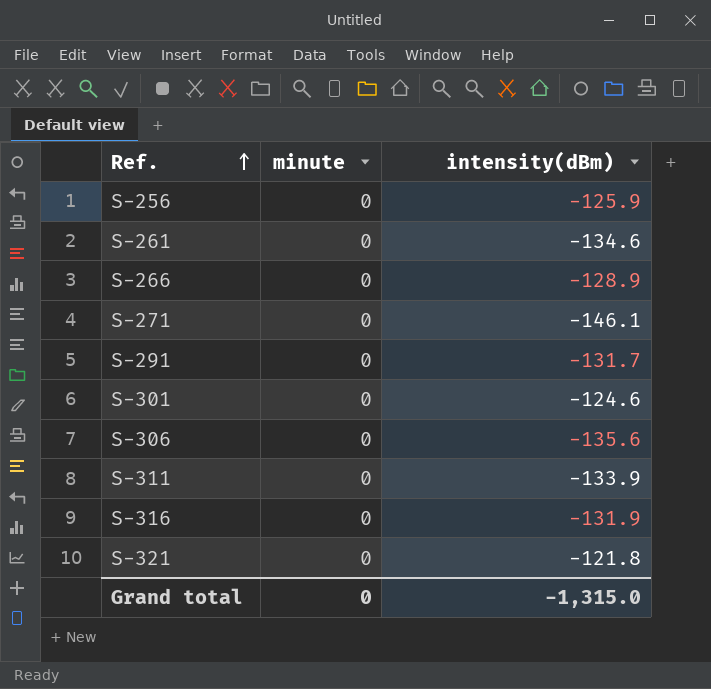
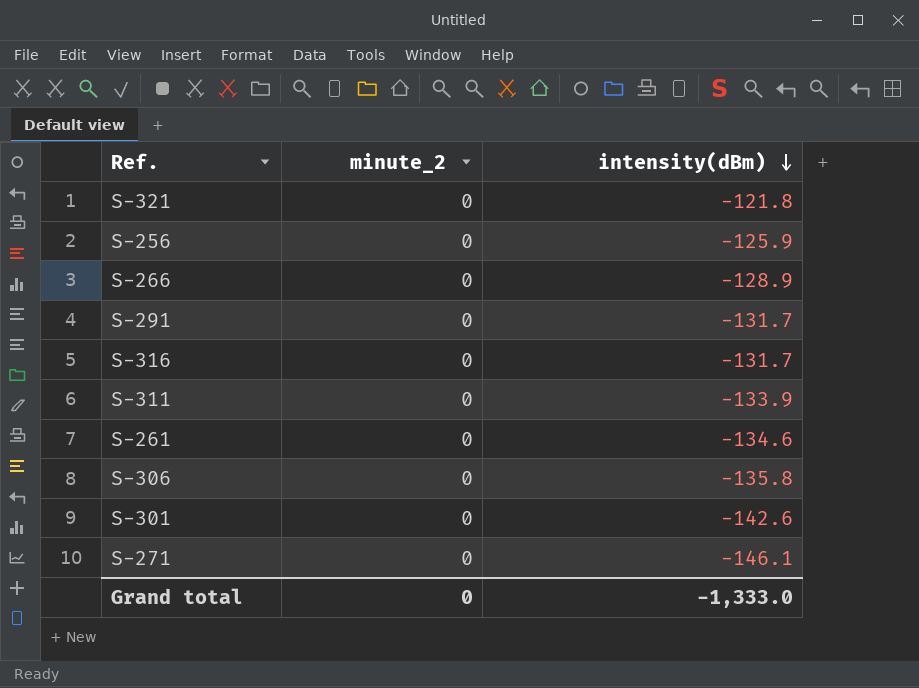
row order: Ref. ascending -> intensity(dBm) descending
column name: minute -> minute_2
S-316 | intensity(dBm): -131.9 -> -131.7
S-306 | intensity(dBm): -135.6 -> -135.8
S-301 | intensity(dBm): -124.6 -> -142.6
Grand total | intensity(dBm): -1,315.0 -> -1,333.0

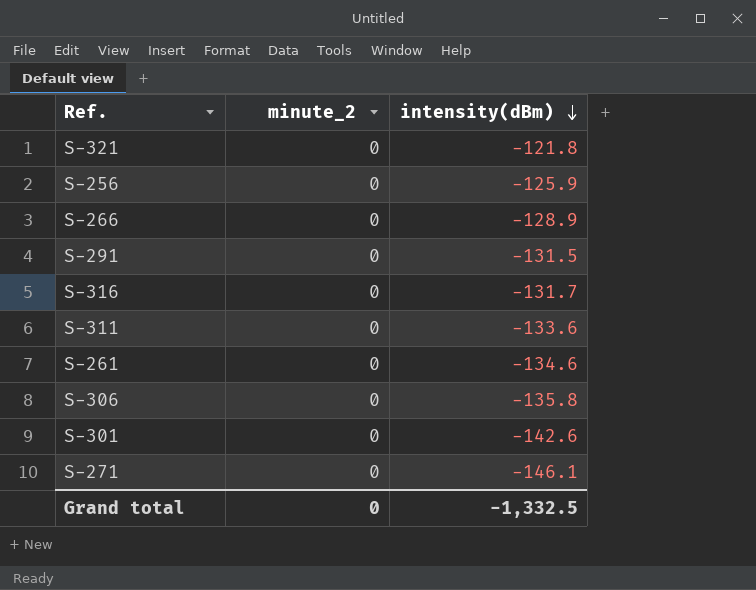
S-291 | intensity(dBm): -131.7 -> -131.5
S-311 | intensity(dBm): -133.9 -> -133.6
Grand total | intensity(dBm): -1,333.0 -> -1,332.5

